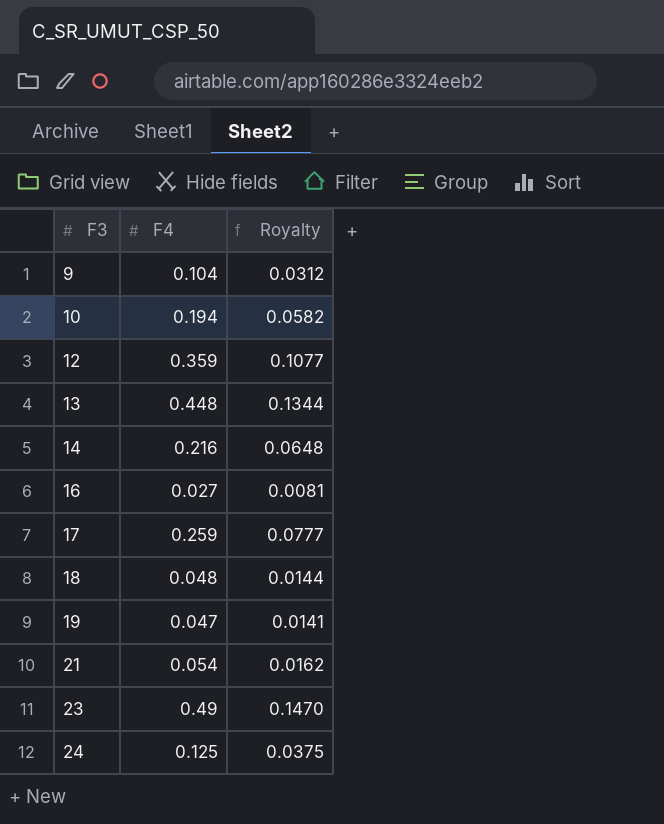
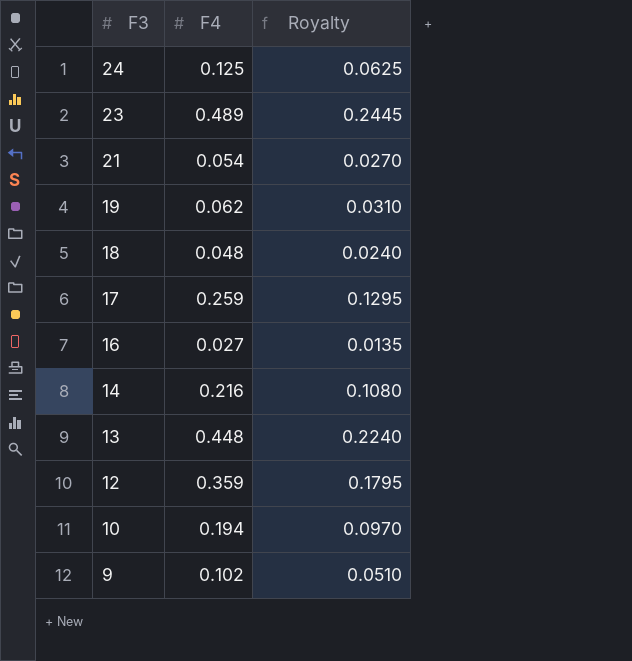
row order: F3 ascending -> F3 descending
column Royalty | formula: [F4] * 0.3 -> [F4] * 0.5
23 | F4: 0.49 -> 0.489
19 | F4: 0.047 -> 0.062
9 | F4: 0.104 -> 0.102

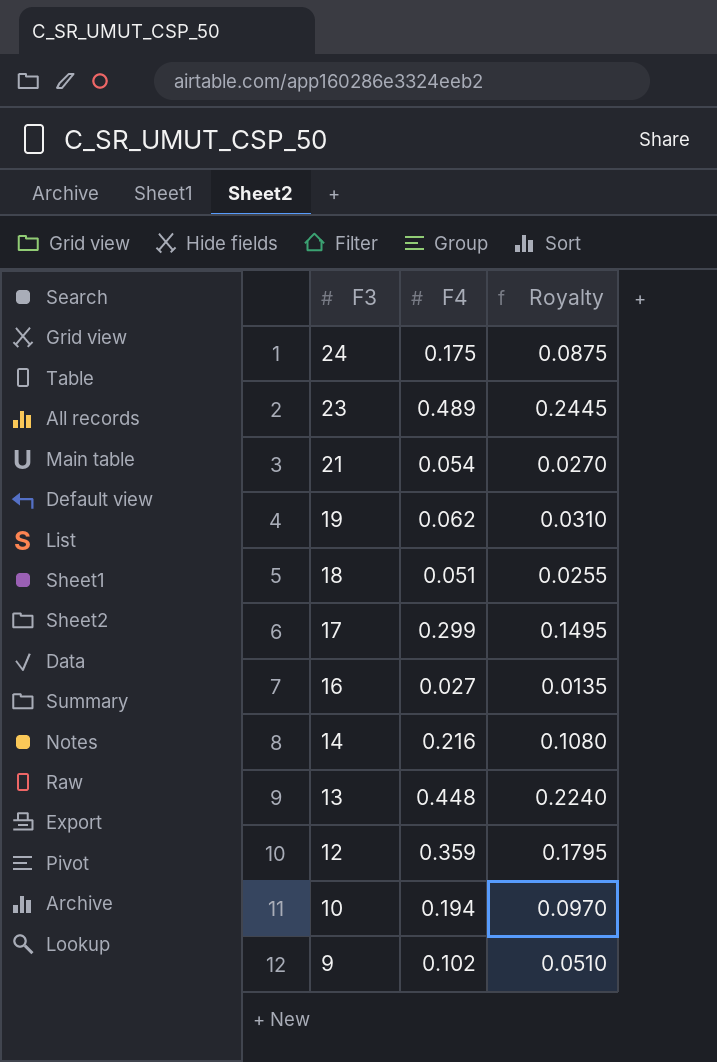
24 | F4: 0.125 -> 0.175
24 | Royalty: 0.0625 -> 0.0875
18 | F4: 0.048 -> 0.051
18 | Royalty: 0.0240 -> 0.0255
17 | F4: 0.259 -> 0.299
17 | Royalty: 0.1295 -> 0.1495

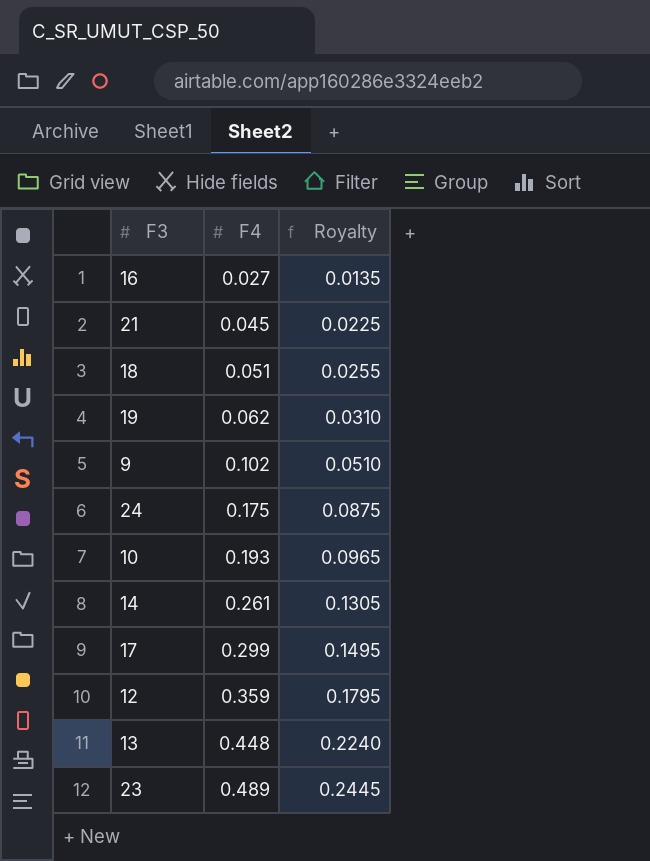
row order: F3 descending -> F4 ascending
21 | F4: 0.054 -> 0.045
21 | Royalty: 0.0270 -> 0.0225
10 | F4: 0.194 -> 0.193
10 | Royalty: 0.0970 -> 0.0965
14 | F4: 0.216 -> 0.261
14 | Royalty: 0.1080 -> 0.1305

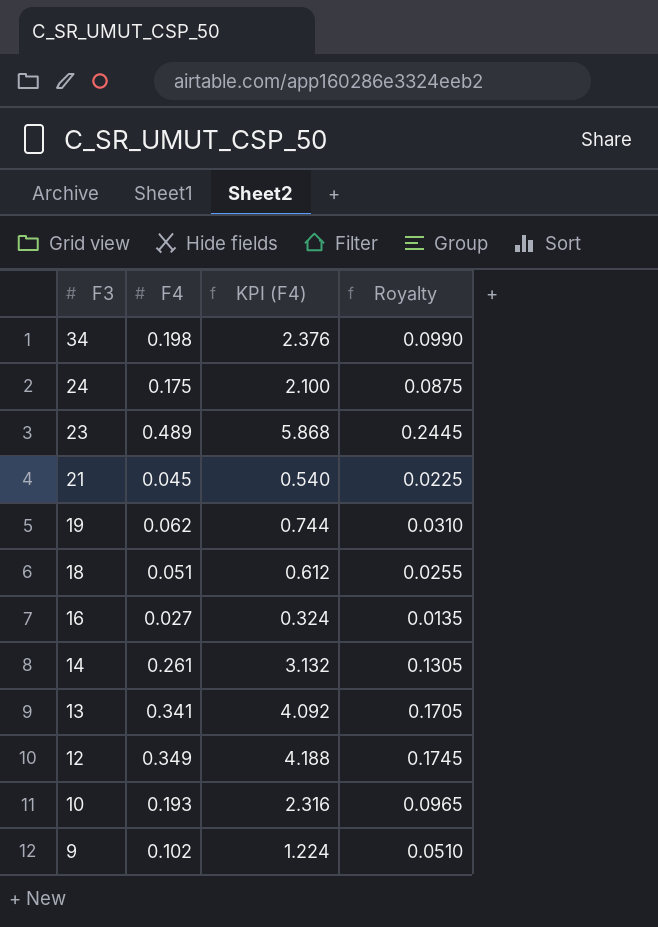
row order: F4 ascending -> F3 descending
column KPI (F4) | formula: none -> [F4] * 12
row 17: 0.299 | 0.1495 -> none
row 34: none -> 0.198 | 2.376 | 0.0990
13 | F4: 0.448 -> 0.341
13 | Royalty: 0.2240 -> 0.1705
12 | F4: 0.359 -> 0.349
12 | Royalty: 0.1795 -> 0.1745

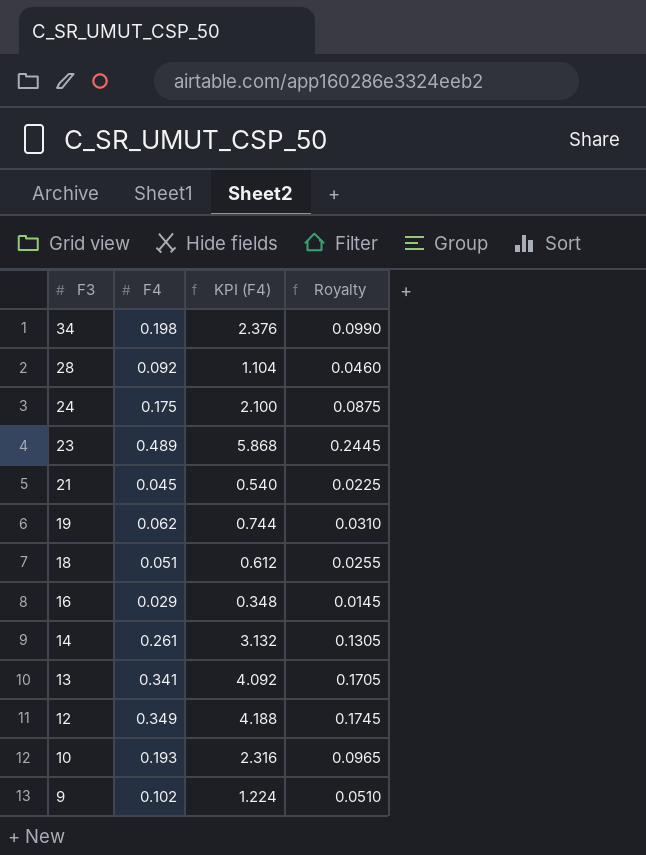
row 28: none -> 0.092 | 1.104 | 0.0460
16 | F4: 0.027 -> 0.029
16 | KPI (F4): 0.324 -> 0.348
16 | Royalty: 0.0135 -> 0.0145

